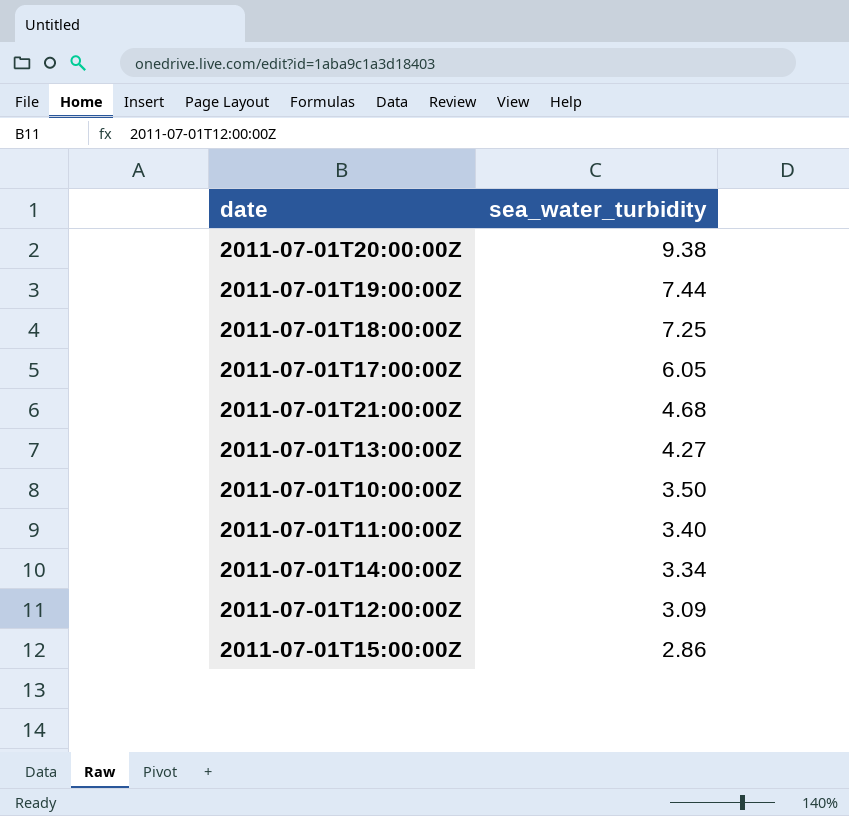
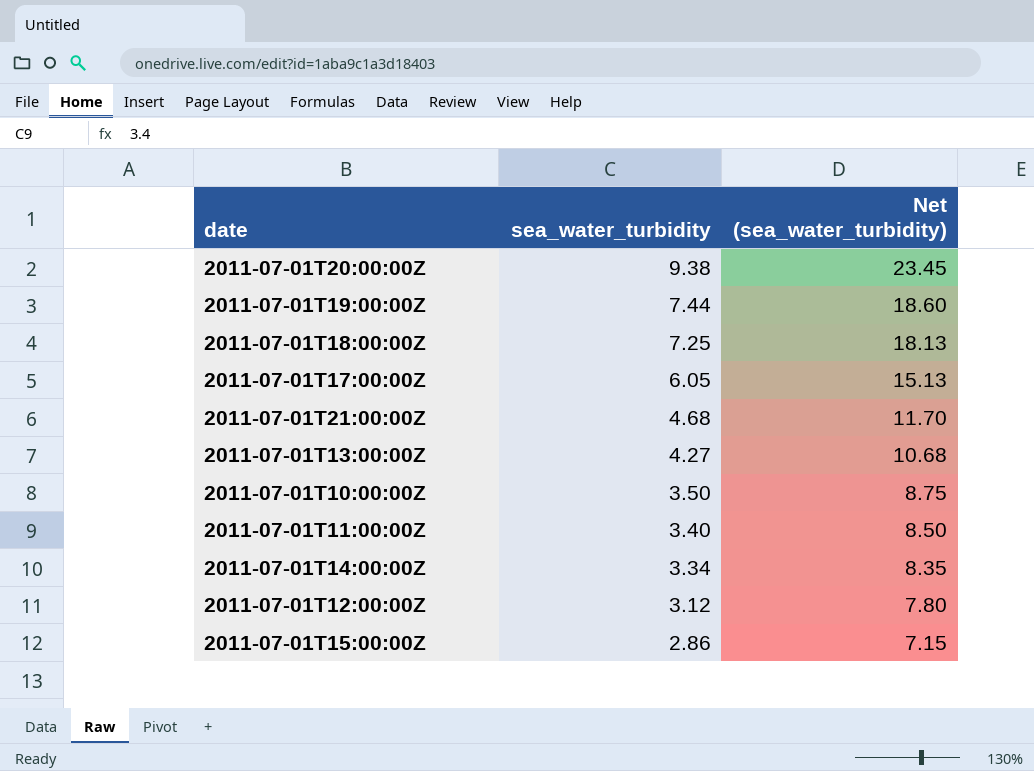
column Net (sea_water_turbidity) | formula: none -> [sea_water_turbidity] * 2.5
2011-07-01T12:00:00Z | sea_water_turbidity: 3.09 -> 3.12

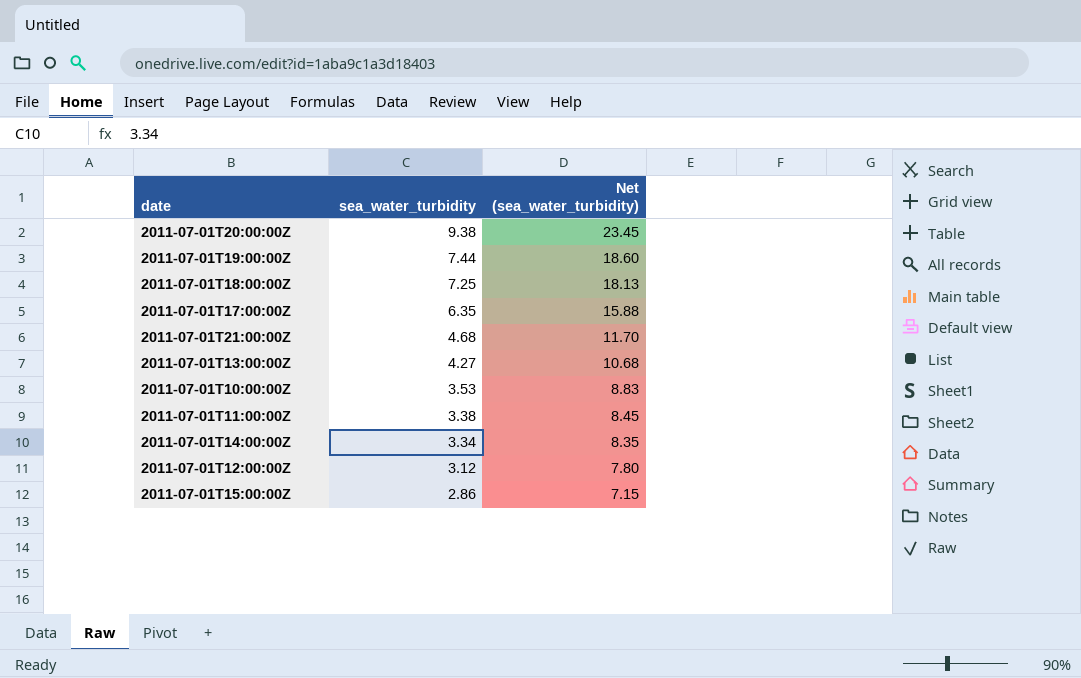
2011-07-01T17:00:00Z | sea_water_turbidity: 6.05 -> 6.35
2011-07-01T17:00:00Z | Net (sea_water_turbidity): 15.13 -> 15.88
2011-07-01T10:00:00Z | sea_water_turbidity: 3.50 -> 3.53
2011-07-01T10:00:00Z | Net (sea_water_turbidity): 8.75 -> 8.83
2011-07-01T11:00:00Z | sea_water_turbidity: 3.40 -> 3.38
2011-07-01T11:00:00Z | Net (sea_water_turbidity): 8.50 -> 8.45

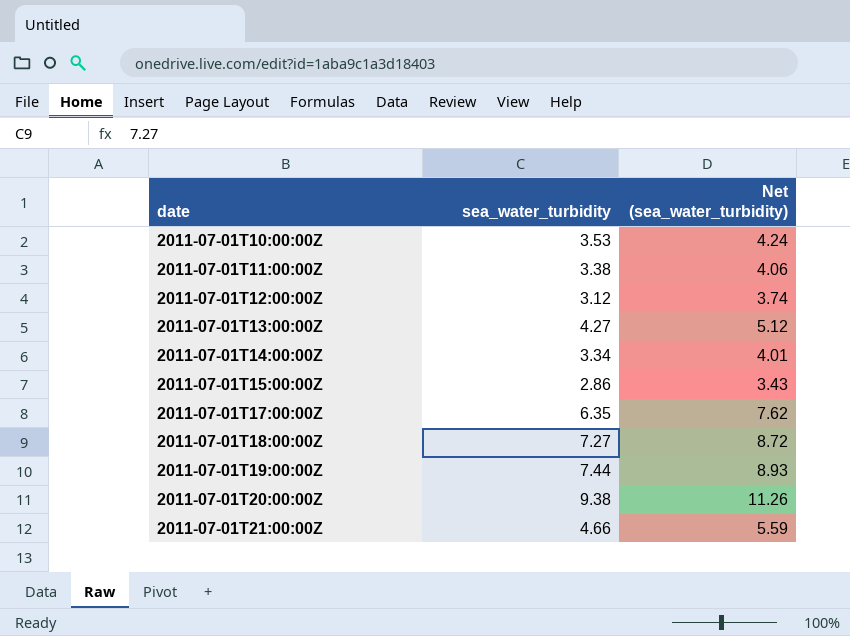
row order: sea_water_turbidity descending -> date ascending
column Net (sea_water_turbidity) | formula: [sea_water_turbidity] * 2.5 -> [sea_water_turbidity] * 1.2
2011-07-01T18:00:00Z | sea_water_turbidity: 7.25 -> 7.27
2011-07-01T21:00:00Z | sea_water_turbidity: 4.68 -> 4.66

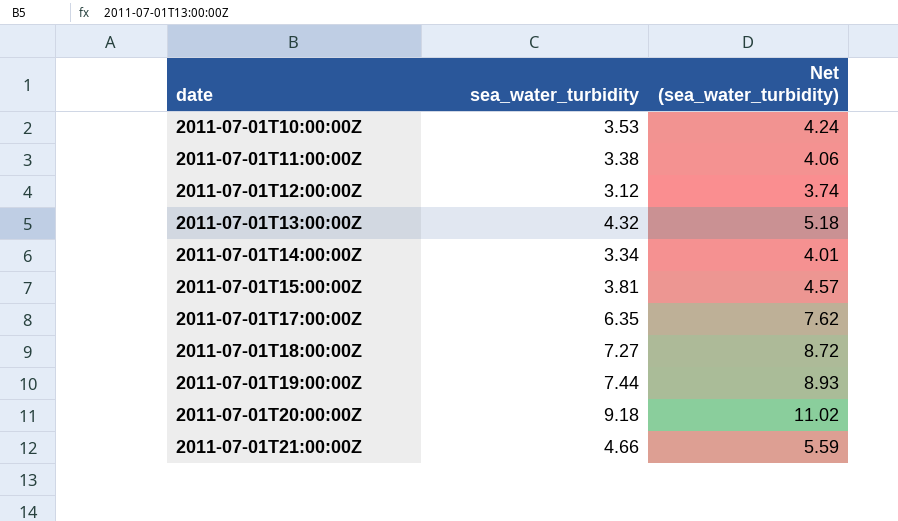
2011-07-01T13:00:00Z | sea_water_turbidity: 4.27 -> 4.32
2011-07-01T13:00:00Z | Net (sea_water_turbidity): 5.12 -> 5.18
2011-07-01T15:00:00Z | sea_water_turbidity: 2.86 -> 3.81
2011-07-01T15:00:00Z | Net (sea_water_turbidity): 3.43 -> 4.57
2011-07-01T20:00:00Z | sea_water_turbidity: 9.38 -> 9.18
2011-07-01T20:00:00Z | Net (sea_water_turbidity): 11.26 -> 11.02

